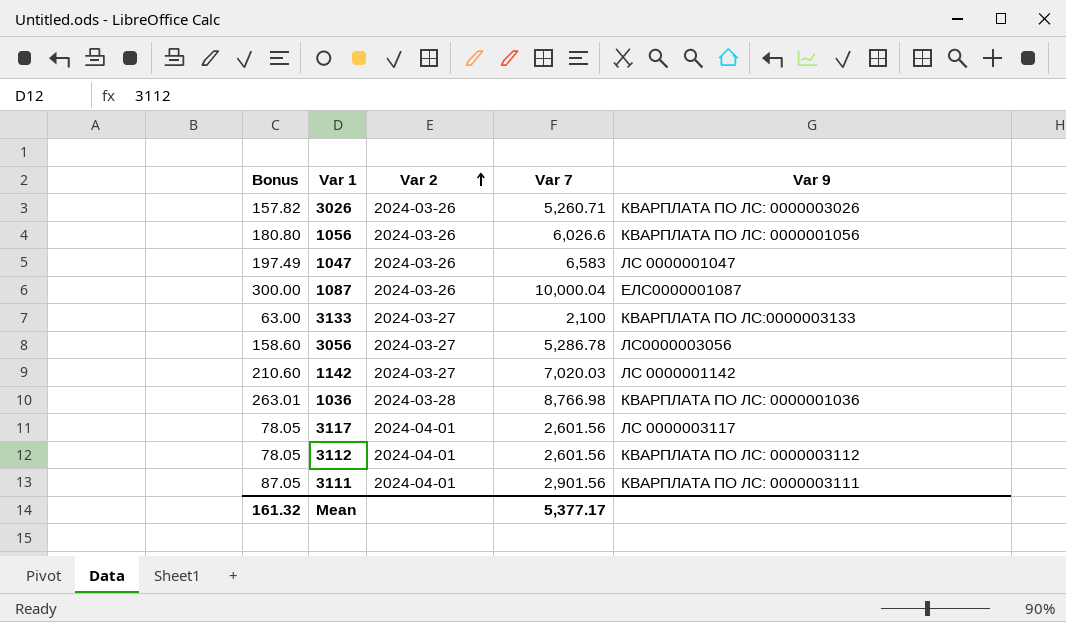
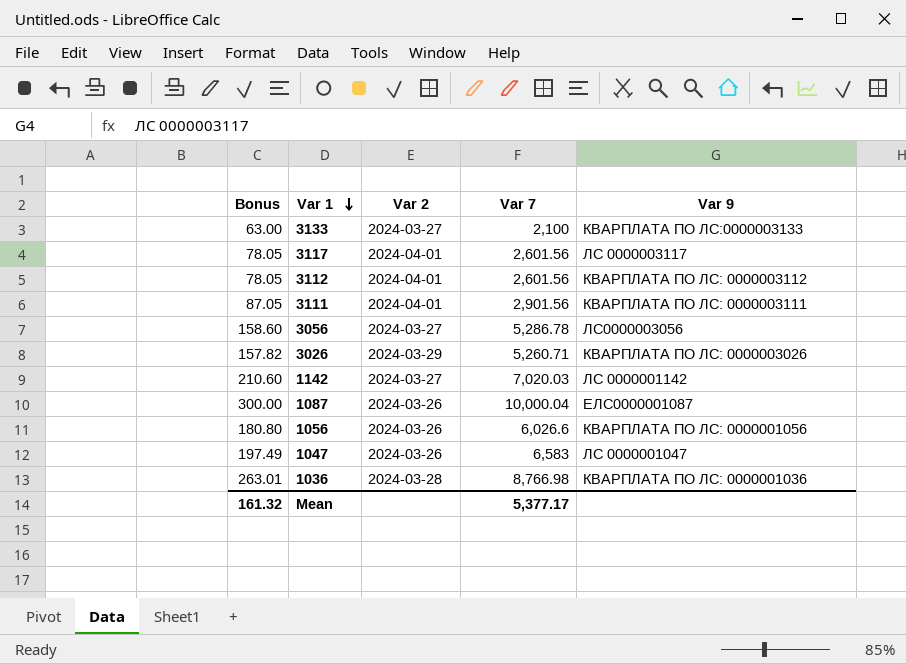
row order: Var 2 ascending -> Var 1 descending
3026 | Var 2: 2024-03-26 -> 2024-03-29

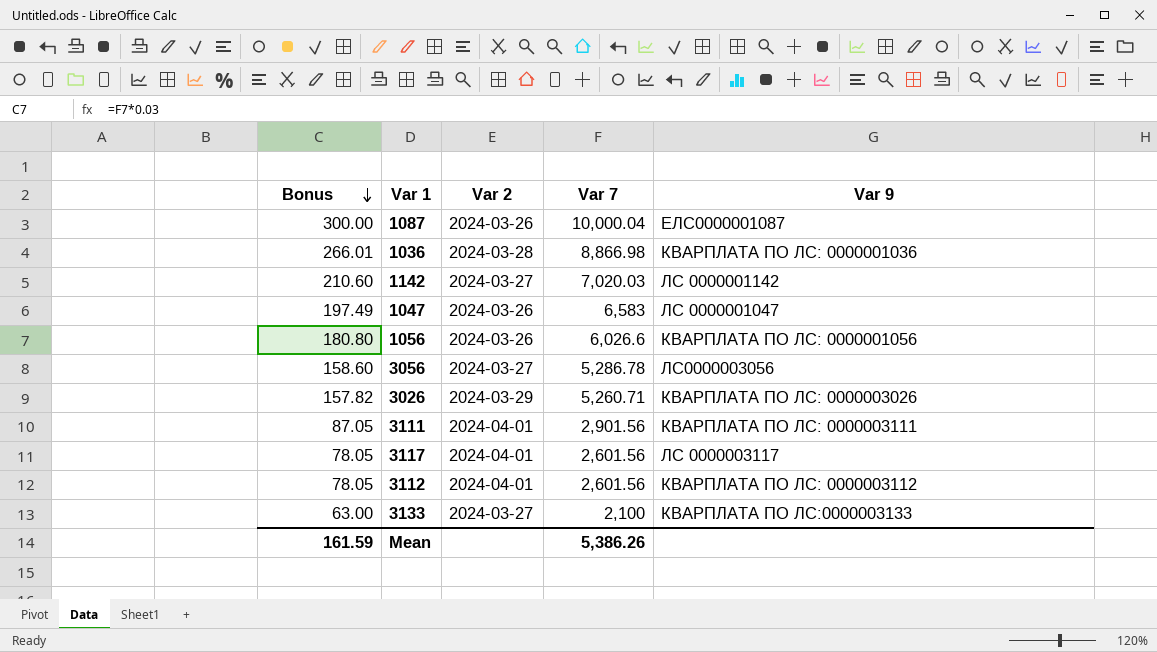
row order: Var 1 descending -> Bonus descending
1036 | Bonus: 263.01 -> 266.01
1036 | Var 7: 8,766.98 -> 8,866.98
Mean | Bonus: 161.32 -> 161.59
Mean | Var 7: 5,377.17 -> 5,386.26

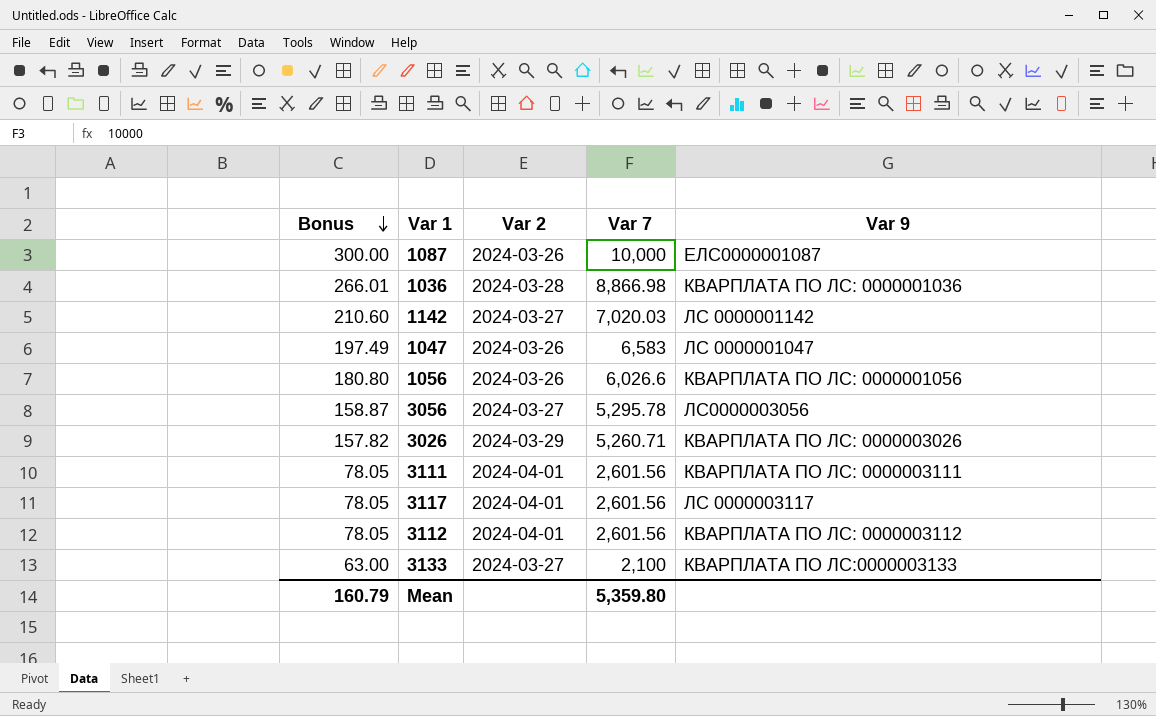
1087 | Var 7: 10,000.04 -> 10,000
3056 | Bonus: 158.60 -> 158.87
3056 | Var 7: 5,286.78 -> 5,295.78
3111 | Bonus: 87.05 -> 78.05
3111 | Var 7: 2,901.56 -> 2,601.56
Mean | Bonus: 161.59 -> 160.79
Mean | Var 7: 5,386.26 -> 5,359.80

